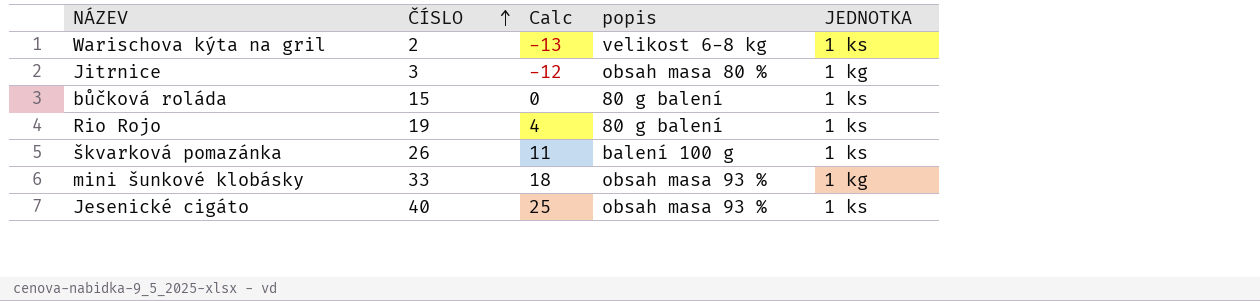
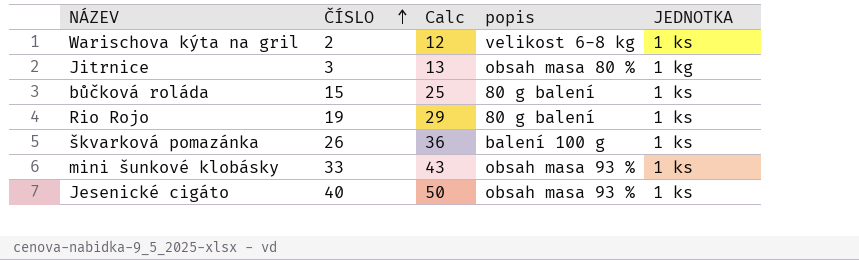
column Calc | formula: [ČÍSLO] - 15 -> [ČÍSLO] + 10
mini šunkové klobásky | JEDNOTKA: 1 kg -> 1 ks

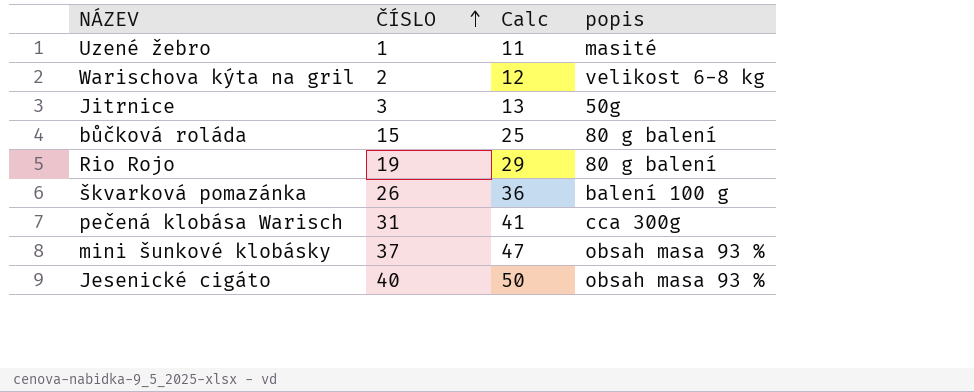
column JEDNOTKA | position: 5 -> none
row Uzené žebro: none -> 1 | 11 | masité
Jitrnice | popis: obsah masa 80 % -> 50g
row pečená klobása Warisch: none -> 31 | 41 | cca 300g
mini šunkové klobásky | ČÍSLO: 33 -> 37
mini šunkové klobásky | Calc: 43 -> 47

